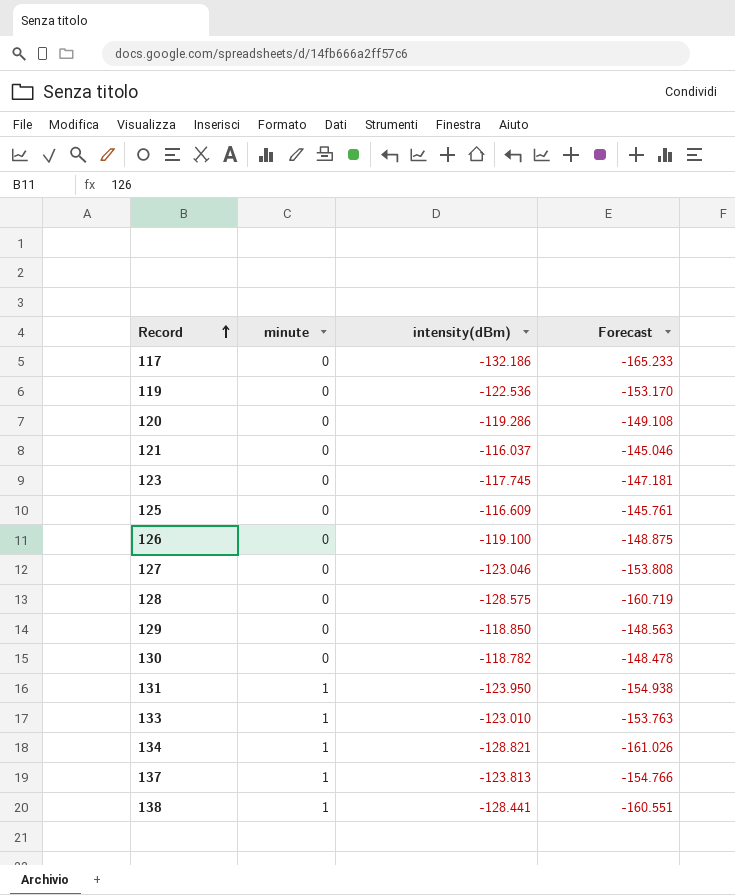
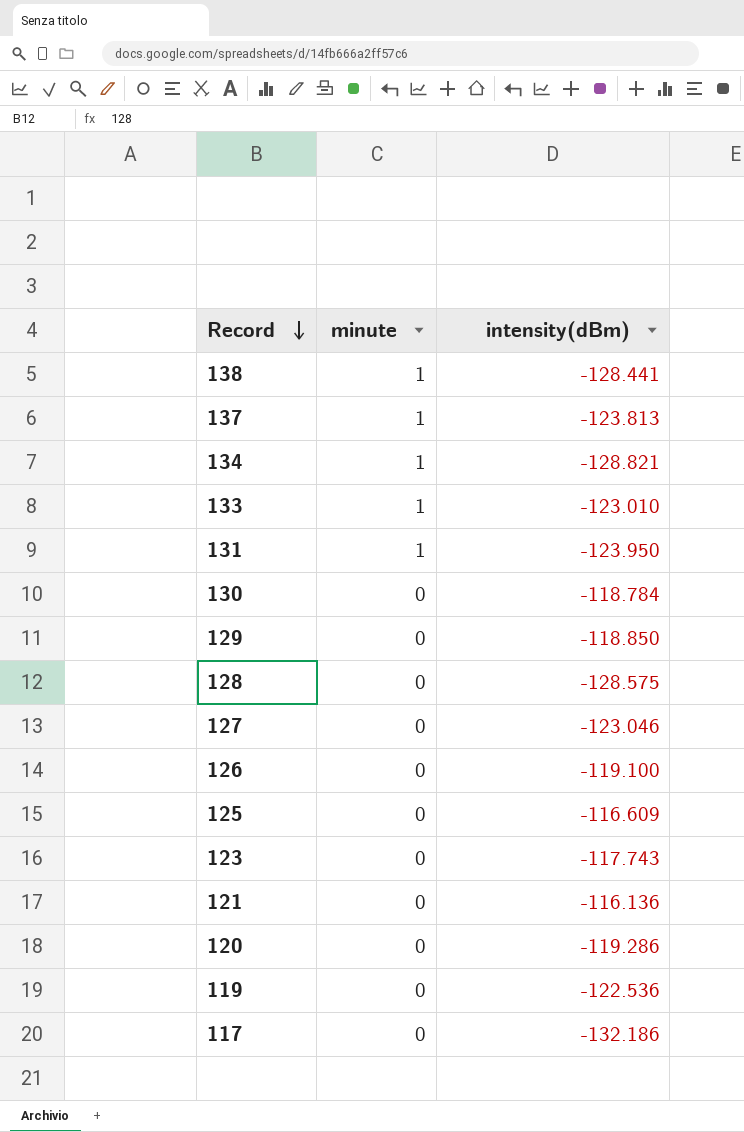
row order: Record ascending -> Record descending
column Forecast | formula: [intensity(dBm)] * 1.25 -> none
130 | intensity(dBm): -118.782 -> -118.784
123 | intensity(dBm): -117.745 -> -117.743
121 | intensity(dBm): -116.037 -> -116.136

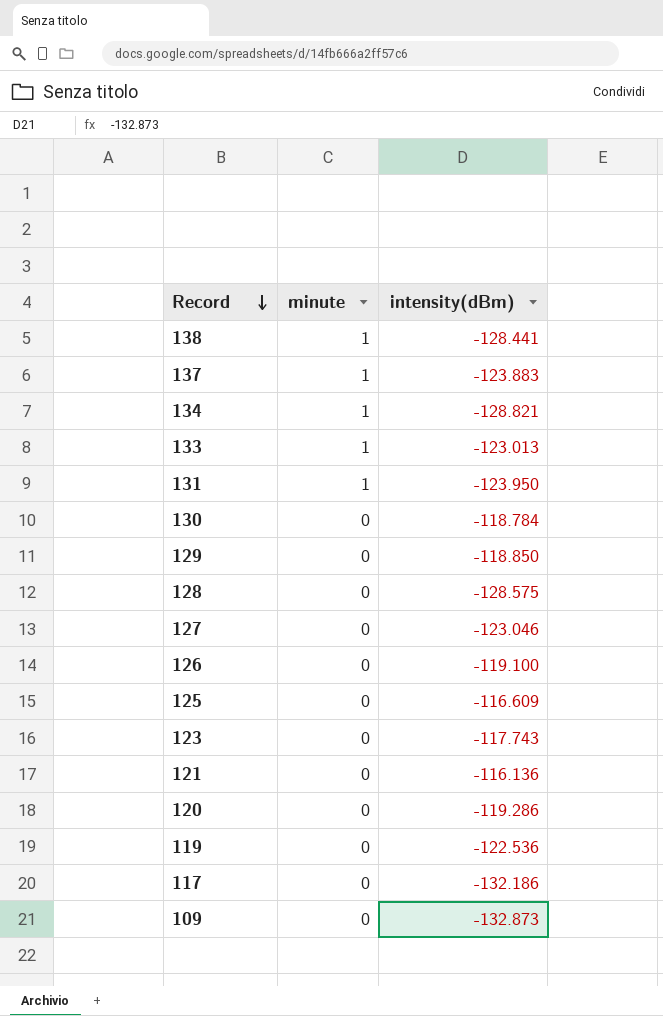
137 | intensity(dBm): -123.813 -> -123.883
133 | intensity(dBm): -123.010 -> -123.013
row 109: none -> 0 | -132.873

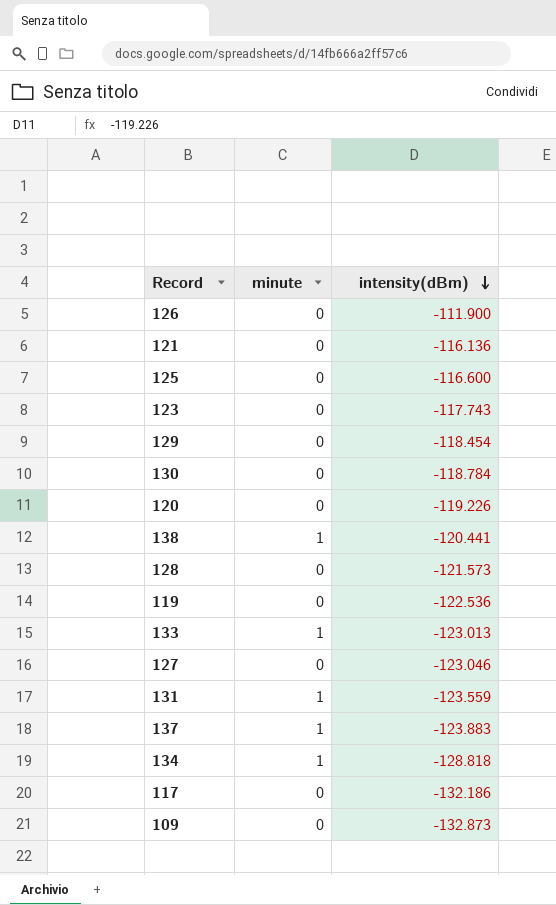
row order: Record descending -> intensity(dBm) descending
126 | intensity(dBm): -119.100 -> -111.900
125 | intensity(dBm): -116.609 -> -116.600
129 | intensity(dBm): -118.850 -> -118.454
120 | intensity(dBm): -119.286 -> -119.226
138 | intensity(dBm): -128.441 -> -120.441
128 | intensity(dBm): -128.575 -> -121.573
131 | intensity(dBm): -123.950 -> -123.559
134 | intensity(dBm): -128.821 -> -128.818

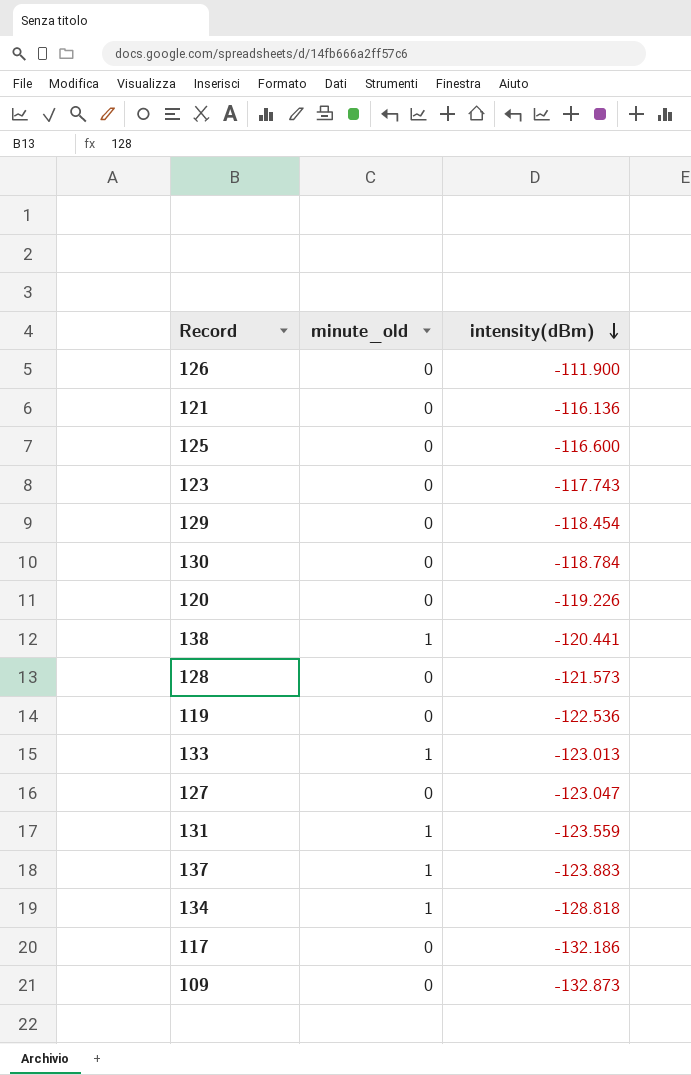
column name: minute -> minute_old
127 | intensity(dBm): -123.046 -> -123.047

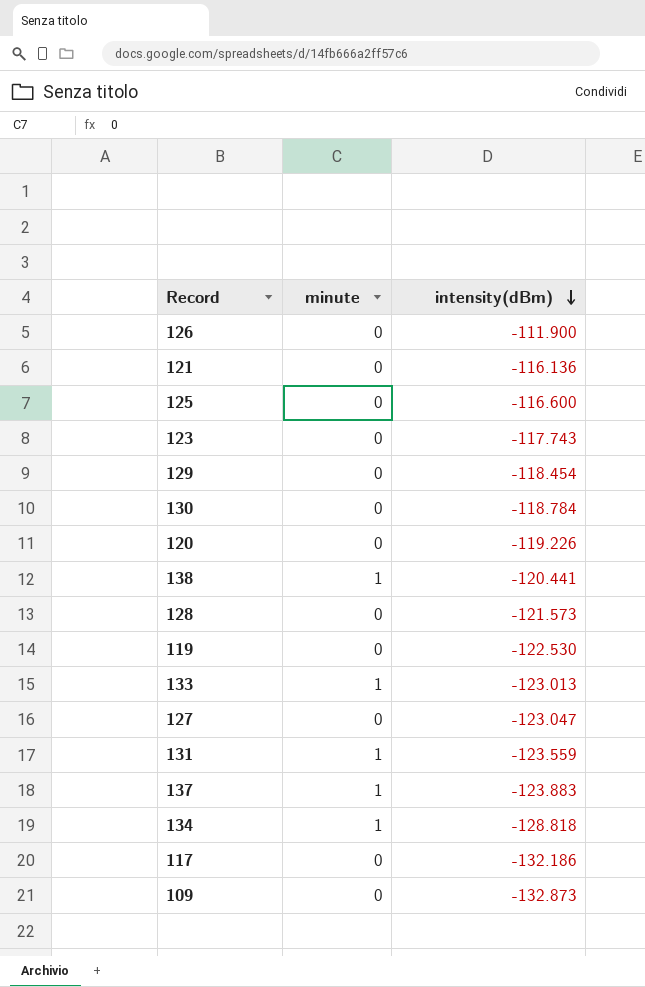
column name: minute_old -> minute
119 | intensity(dBm): -122.536 -> -122.530

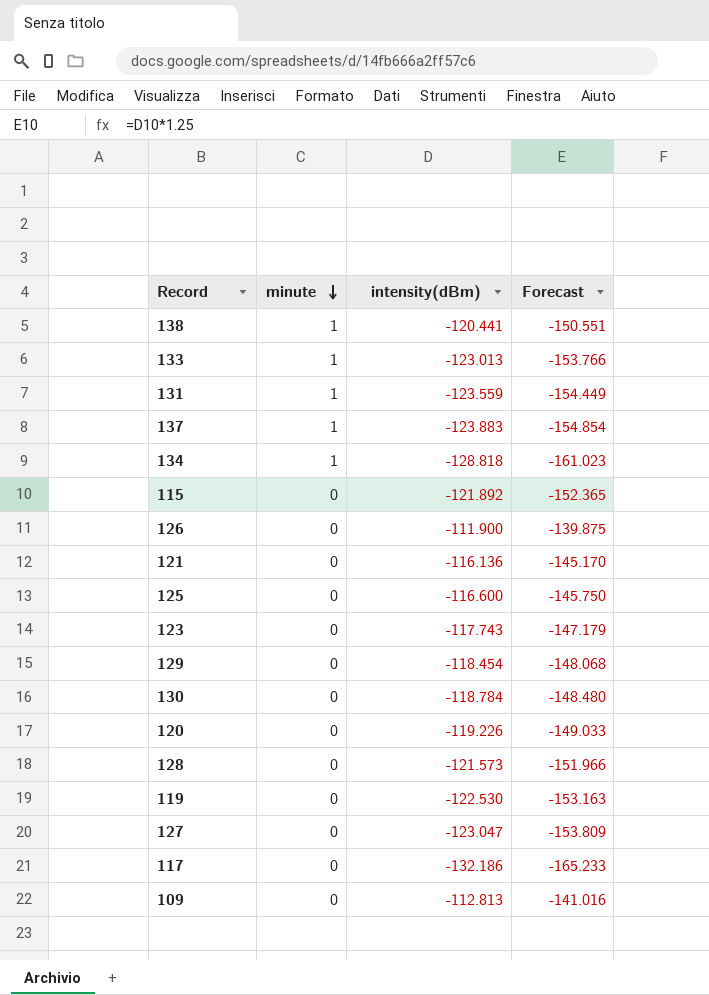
row order: intensity(dBm) descending -> minute descending
column Forecast | formula: none -> [intensity(dBm)] * 1.25
row 115: none -> 0 | -121.892 | -152.365
109 | intensity(dBm): -132.873 -> -112.813

